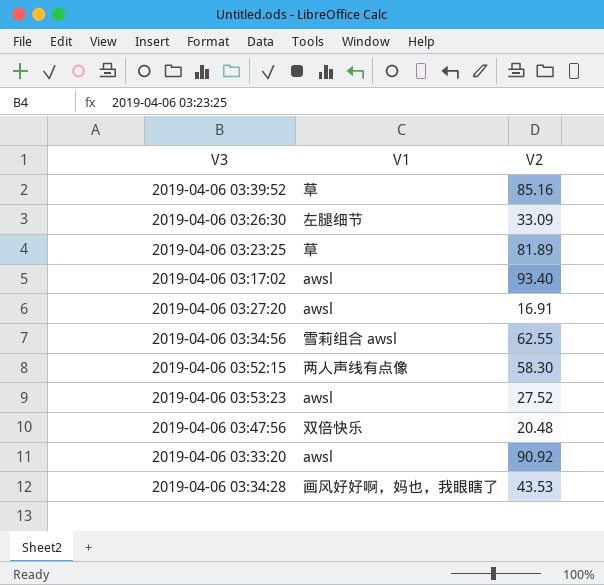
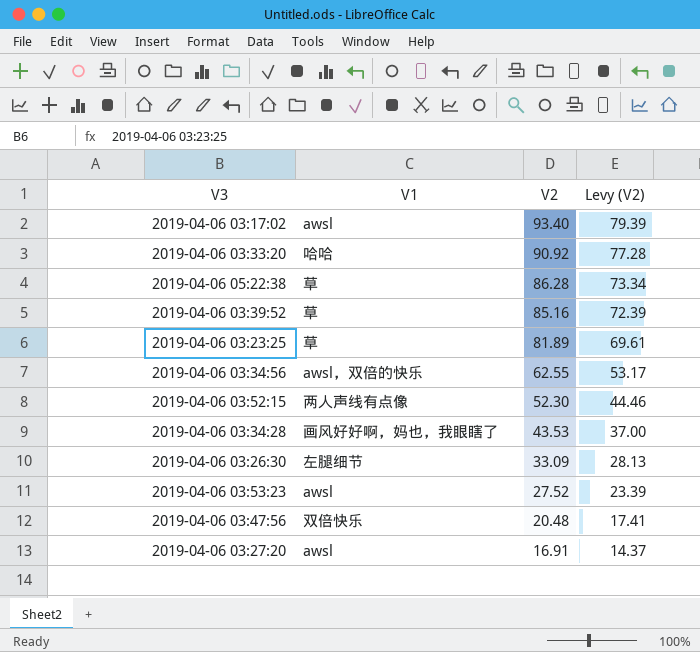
row order: none -> V2 descending
column Levy (V2) | formula: none -> [V2] * 0.85
2019-04-06 03:33:20 | V1: awsl -> 哈哈
row 2019-04-06 05:22:38: none -> 草 | 86.28 | 73.34
2019-04-06 03:34:56 | V1: 雪莉组合 awsl -> awsl，双倍的快乐
2019-04-06 03:52:15 | V2: 58.30 -> 52.30

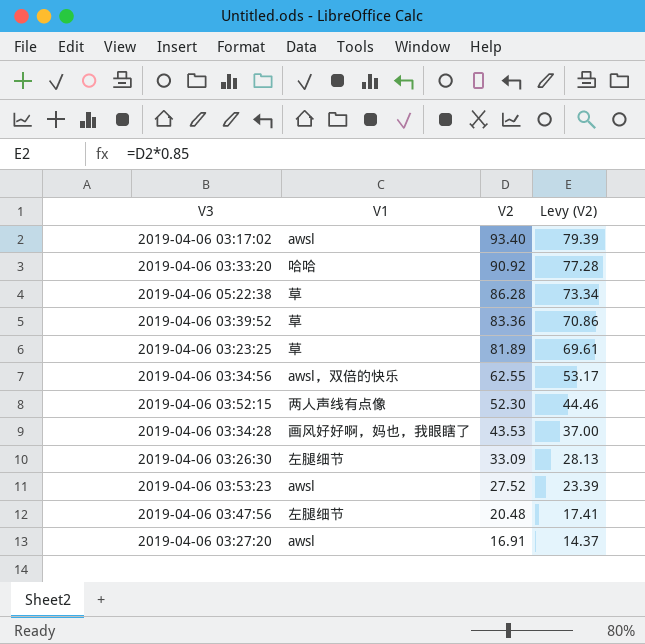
2019-04-06 03:39:52 | V2: 85.16 -> 83.36
2019-04-06 03:39:52 | Levy (V2): 72.39 -> 70.86
2019-04-06 03:47:56 | V1: 双倍快乐 -> 左腿细节

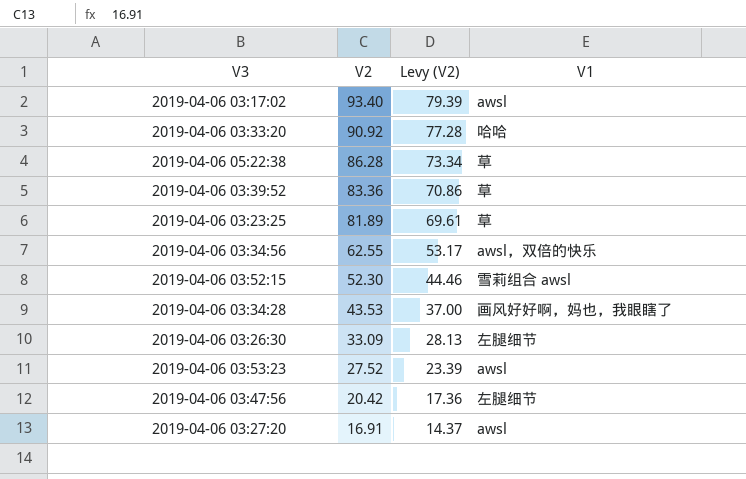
column V1 | position: 2 -> 4
2019-04-06 03:52:15 | V1: 两人声线有点像 -> 雪莉组合 awsl
2019-04-06 03:47:56 | V2: 20.48 -> 20.42
2019-04-06 03:47:56 | Levy (V2): 17.41 -> 17.36

